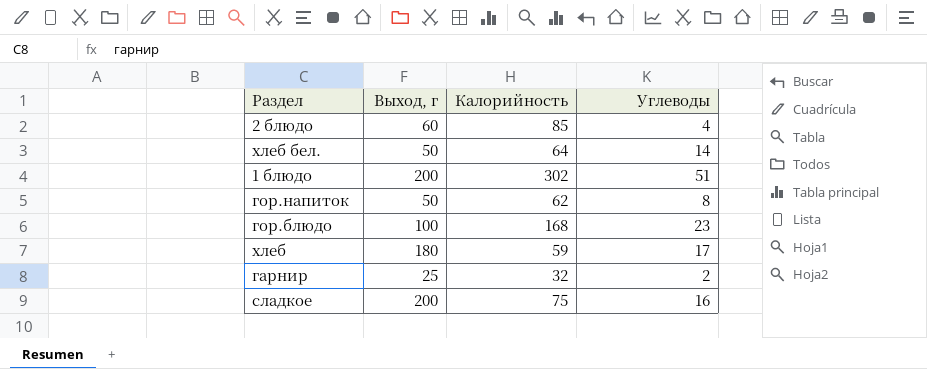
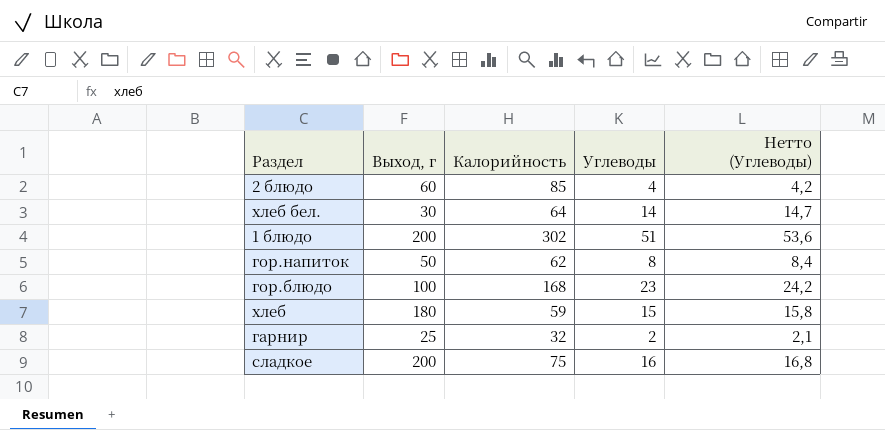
column Нетто (Углеводы) | formula: none -> [Углеводы] * 1,05
хлеб бел. | Выход, г: 50 -> 30
хлеб | Углеводы: 17 -> 15

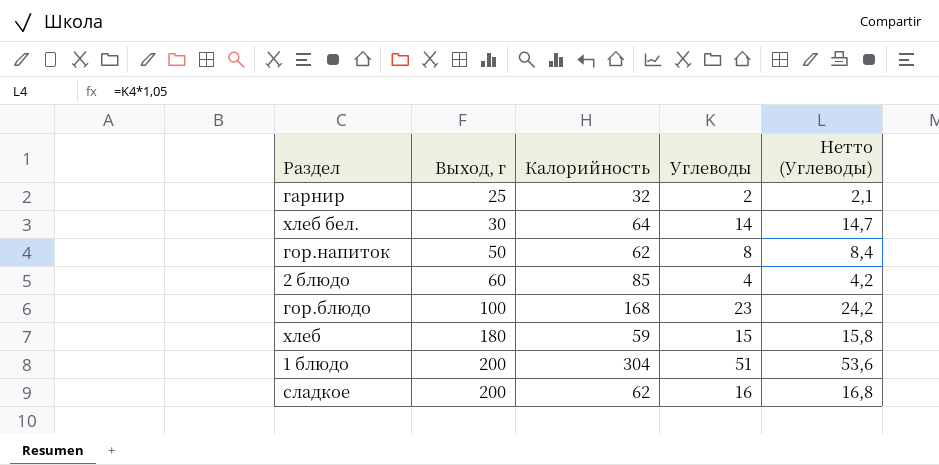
row order: none -> Выход, г ascending
1 блюдо | Калорийность: 302 -> 304
сладкое | Калорийность: 75 -> 62

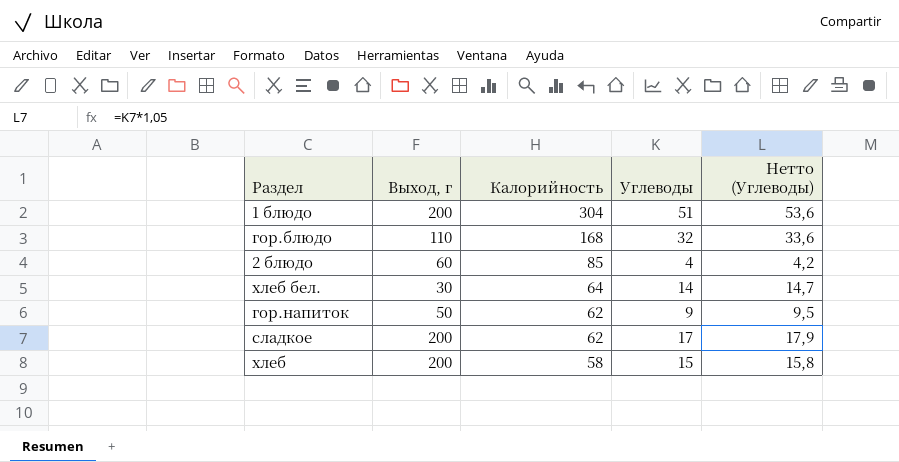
row order: Выход, г ascending -> Калорийность descending
row гарнир: 25 | 32 | 2 | 2,1 -> none
гор.блюдо | Выход, г: 100 -> 110
гор.блюдо | Углеводы: 23 -> 32
гор.блюдо | Нетто (Углеводы): 24,2 -> 33,6
гор.напиток | Углеводы: 8 -> 9
гор.напиток | Нетто (Углеводы): 8,4 -> 9,5
сладкое | Углеводы: 16 -> 17
сладкое | Нетто (Углеводы): 16,8 -> 17,9
хлеб | Выход, г: 180 -> 200
хлеб | Калорийность: 59 -> 58

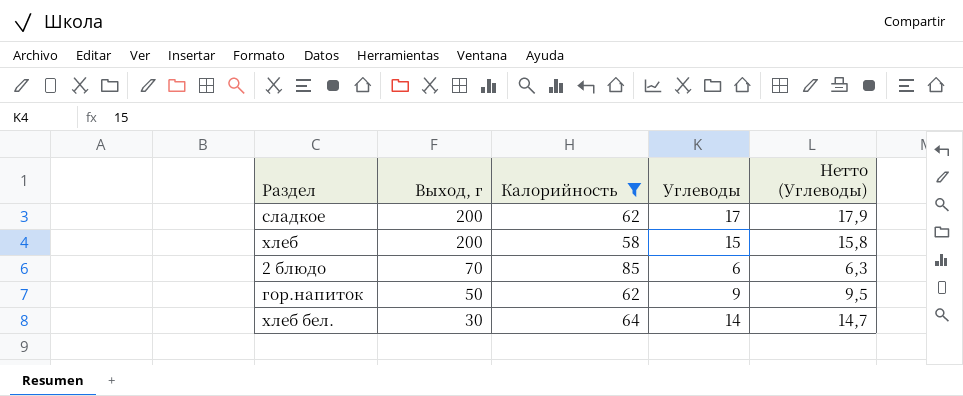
filter: none -> Калорийность <= 85
row order: Калорийность descending -> Выход, г descending
2 блюдо | Выход, г: 60 -> 70
2 блюдо | Углеводы: 4 -> 6
2 блюдо | Нетто (Углеводы): 4,2 -> 6,3

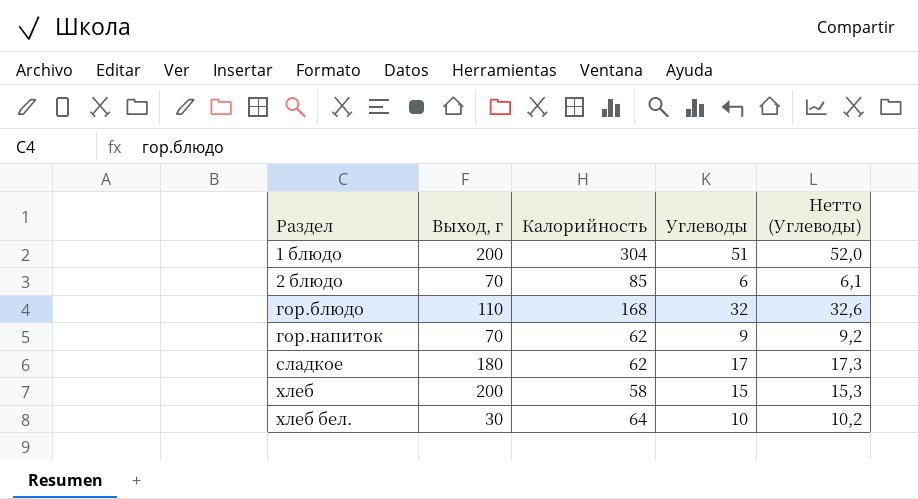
filter: Калорийность <= 85 -> none
row order: Выход, г descending -> Раздел ascending
column Нетто (Углеводы) | formula: [Углеводы] * 1,05 -> [Углеводы] * 1,02
гор.напиток | Выход, г: 50 -> 70
сладкое | Выход, г: 200 -> 180
хлеб бел. | Углеводы: 14 -> 10

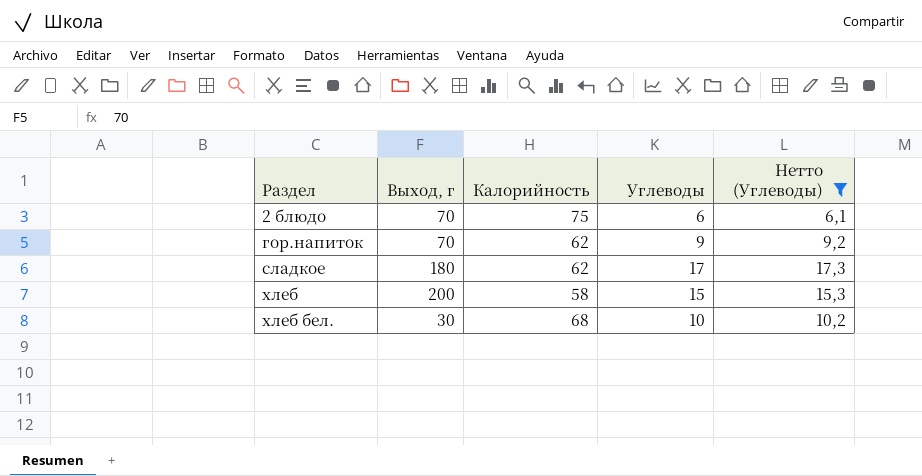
filter: none -> Нетто (Углеводы) <= 17,3
2 блюдо | Калорийность: 85 -> 75
хлеб бел. | Калорийность: 64 -> 68

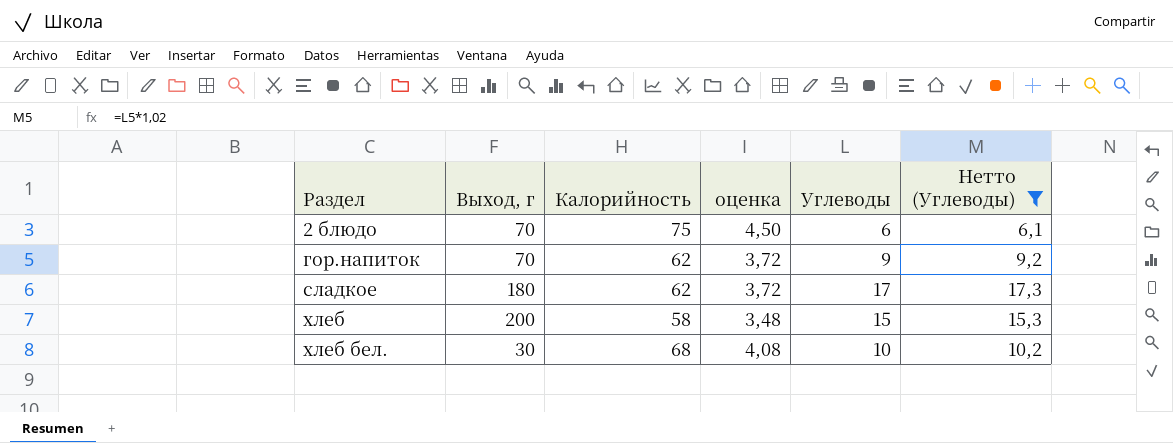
column оценка | formula: none -> [Калорийность] * 0,06

